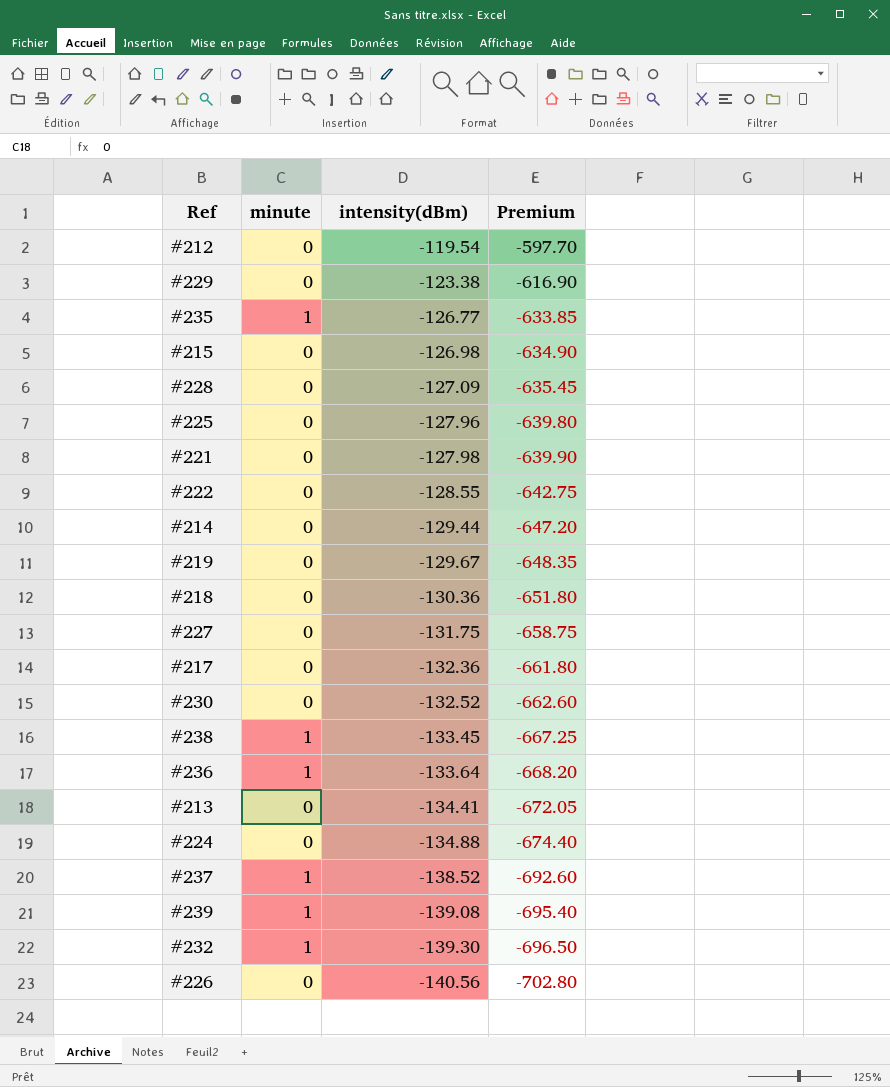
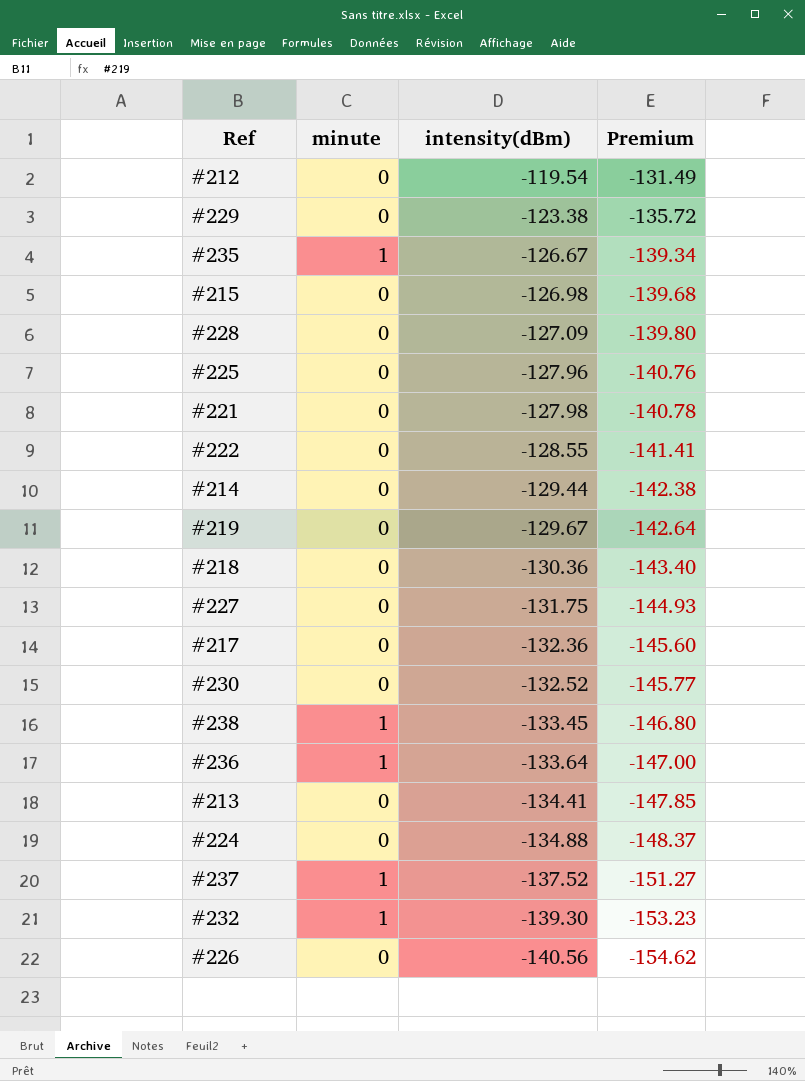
column Premium | formula: [intensity(dBm)] * 5 -> [intensity(dBm)] * 1.1
row #239: 1 | -139.08 | -695.40 -> none
#235 | intensity(dBm): -126.77 -> -126.67
#237 | intensity(dBm): -138.52 -> -137.52

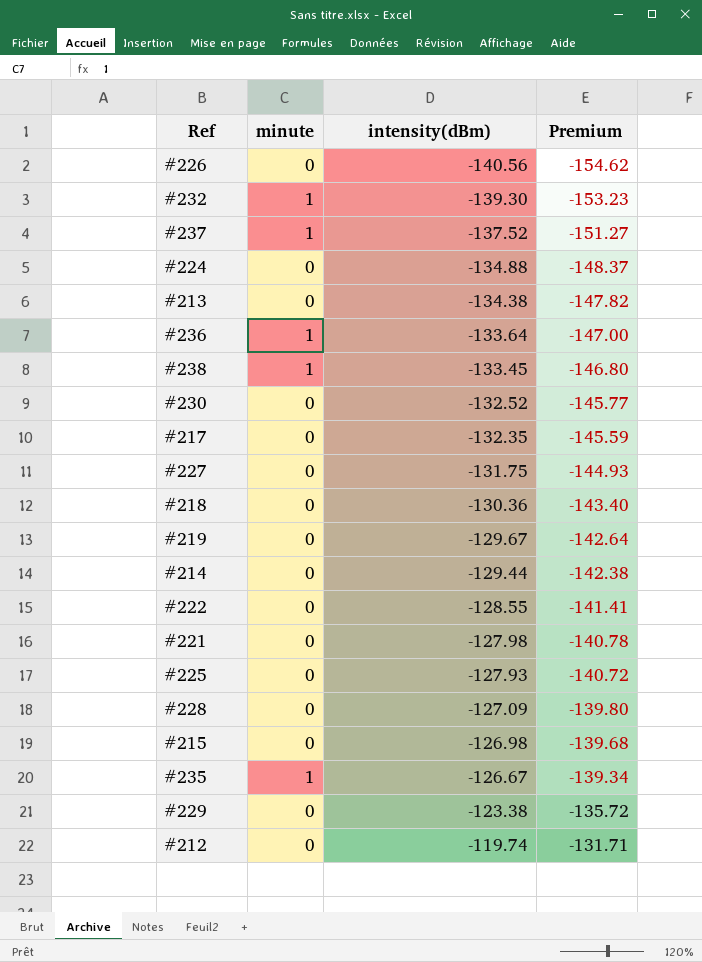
row order: intensity(dBm) descending -> intensity(dBm) ascending
#213 | intensity(dBm): -134.41 -> -134.38
#213 | Premium: -147.85 -> -147.82
#217 | intensity(dBm): -132.36 -> -132.35
#217 | Premium: -145.60 -> -145.59
#225 | intensity(dBm): -127.96 -> -127.93
#225 | Premium: -140.76 -> -140.72
#212 | intensity(dBm): -119.54 -> -119.74
#212 | Premium: -131.49 -> -131.71

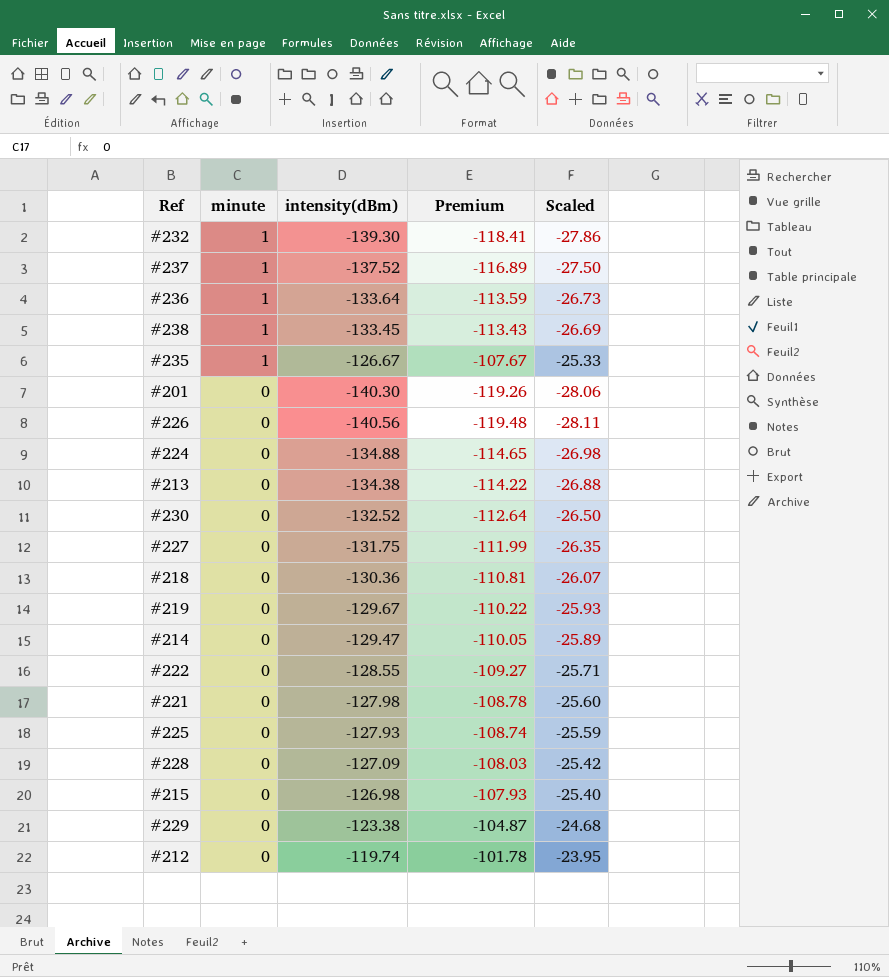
row order: intensity(dBm) ascending -> minute descending
column Premium | formula: [intensity(dBm)] * 1.1 -> [intensity(dBm)] * 0.85
column Scaled | formula: none -> [intensity(dBm)] * 0.2
row #217: 0 | -132.35 | -145.59 -> none
row #201: none -> 0 | -140.30 | -119.26 | -28.06
#214 | intensity(dBm): -129.44 -> -129.47

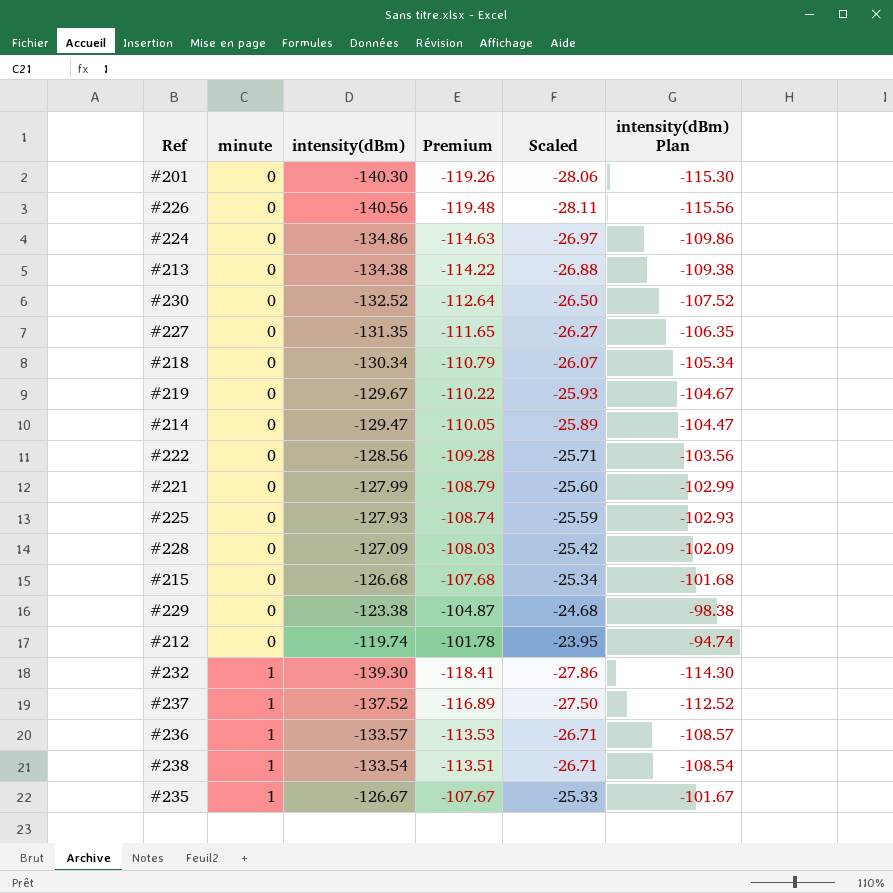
row order: minute descending -> minute ascending
column intensity(dBm) Plan | formula: none -> [intensity(dBm)] + 25
#224 | intensity(dBm): -134.88 -> -134.86
#224 | Premium: -114.65 -> -114.63
#224 | Scaled: -26.98 -> -26.97
#227 | intensity(dBm): -131.75 -> -131.35
#227 | Premium: -111.99 -> -111.65
#227 | Scaled: -26.35 -> -26.27
#218 | intensity(dBm): -130.36 -> -130.34
#218 | Premium: -110.81 -> -110.79
#222 | intensity(dBm): -128.55 -> -128.56
#222 | Premium: -109.27 -> -109.28
#221 | intensity(dBm): -127.98 -> -127.99
#221 | Premium: -108.78 -> -108.79
#215 | intensity(dBm): -126.98 -> -126.68
#215 | Premium: -107.93 -> -107.68
#215 | Scaled: -25.40 -> -25.34
#236 | intensity(dBm): -133.64 -> -133.57
#236 | Premium: -113.59 -> -113.53
#236 | Scaled: -26.73 -> -26.71
#238 | intensity(dBm): -133.45 -> -133.54
#238 | Premium: -113.43 -> -113.51
#238 | Scaled: -26.69 -> -26.71

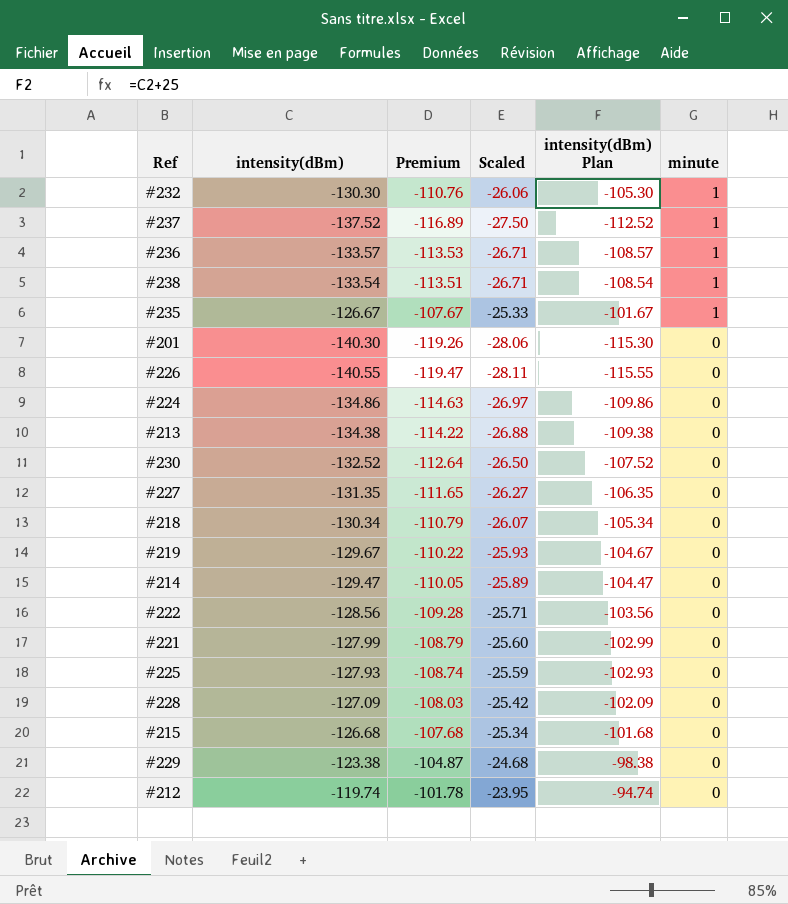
row order: minute ascending -> minute descending
column minute | position: 2 -> 6
#232 | intensity(dBm): -139.30 -> -130.30
#232 | Premium: -118.41 -> -110.76
#232 | Scaled: -27.86 -> -26.06
#232 | intensity(dBm) Plan: -114.30 -> -105.30
#226 | intensity(dBm): -140.56 -> -140.55
#226 | Premium: -119.48 -> -119.47
#226 | intensity(dBm) Plan: -115.56 -> -115.55

